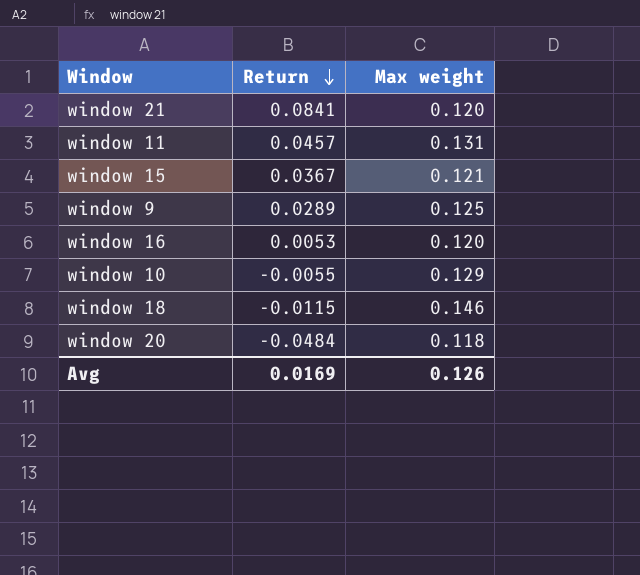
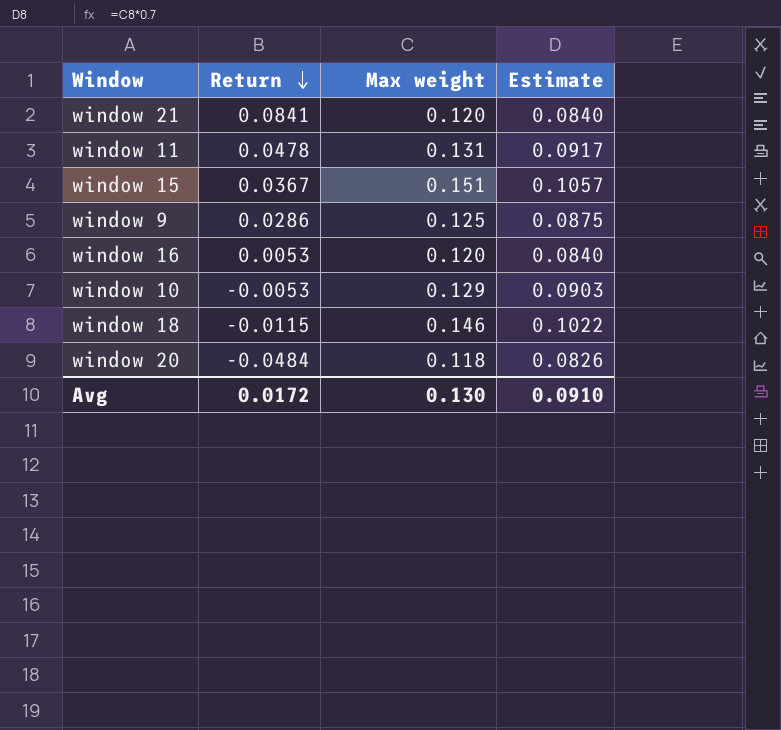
column Estimate | formula: none -> [Max weight] * 0.7
window 11 | Return: 0.0457 -> 0.0478
window 15 | Max weight: 0.121 -> 0.151
window 9 | Return: 0.0289 -> 0.0286
window 10 | Return: -0.0055 -> -0.0053
Avg | Return: 0.0169 -> 0.0172
Avg | Max weight: 0.126 -> 0.130

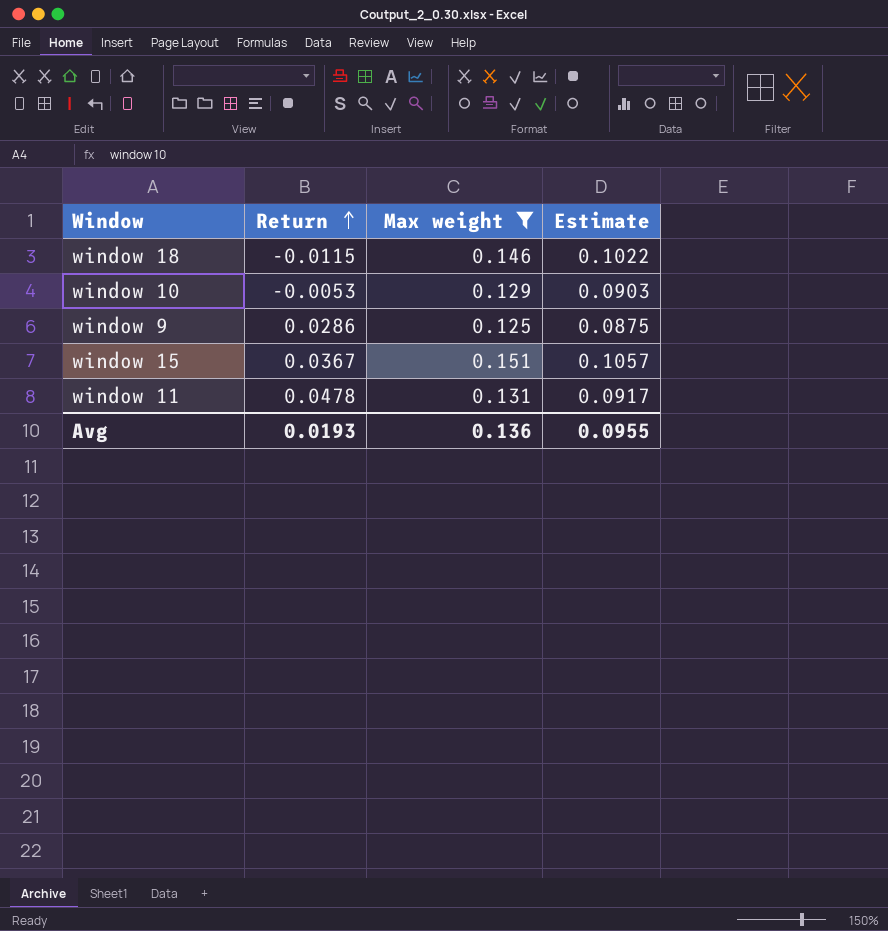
filter: none -> Max weight >= 0.125
row order: Return descending -> Return ascending
Avg | Return: 0.0172 -> 0.0193
Avg | Max weight: 0.130 -> 0.136
Avg | Estimate: 0.0910 -> 0.0955

